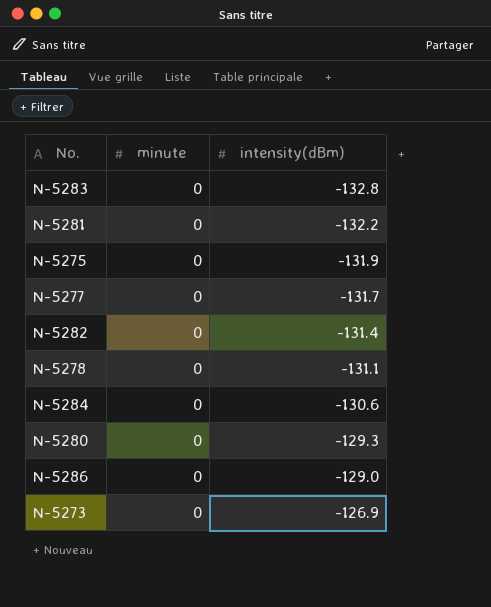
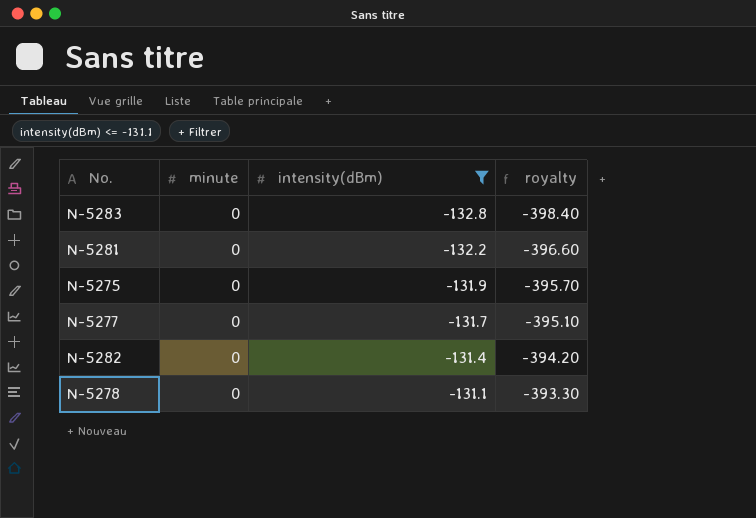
filter: none -> intensity(dBm) <= -131.1
column royalty | formula: none -> [intensity(dBm)] * 3

